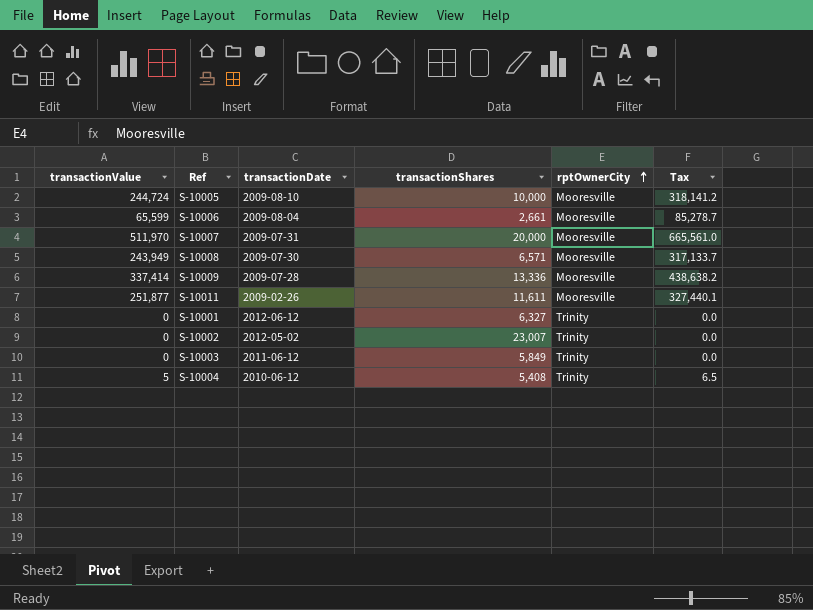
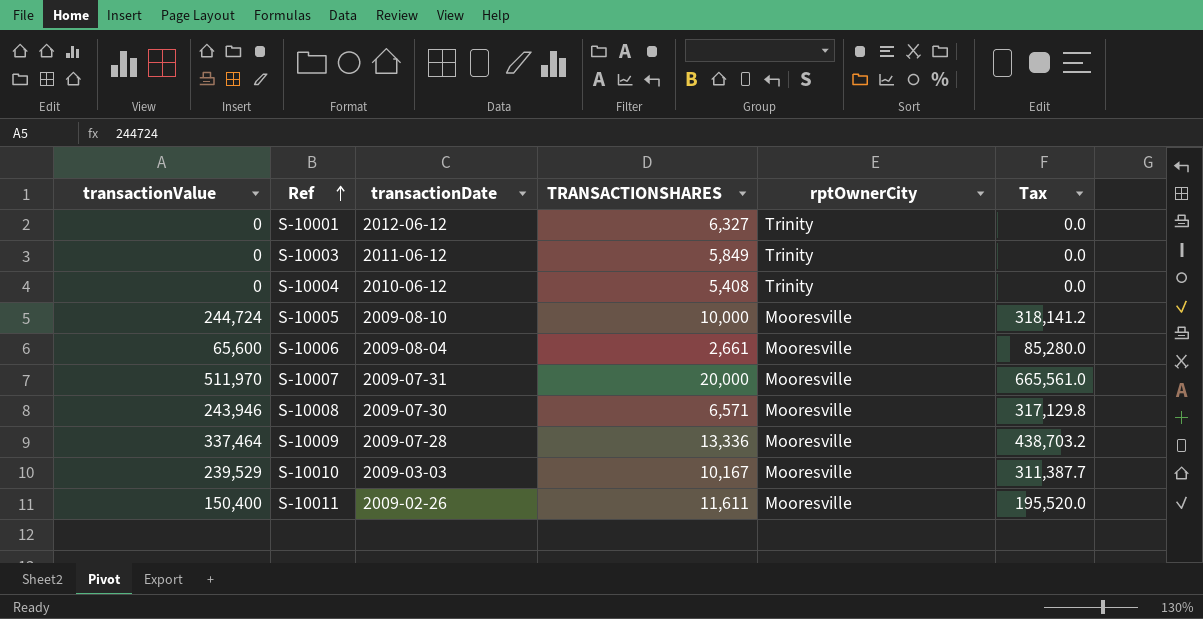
row order: rptOwnerCity ascending -> Ref ascending
column name: transactionShares -> TRANSACTIONSHARES
row S-10002: 0 | 2012-05-02 | 23,007 | Trinity | 0.0 -> none
S-10004 | transactionValue: 5 -> 0
S-10004 | Tax: 6.5 -> 0.0
S-10006 | transactionValue: 65,599 -> 65,600
S-10006 | Tax: 85,278.7 -> 85,280.0
S-10008 | transactionValue: 243,949 -> 243,946
S-10008 | Tax: 317,133.7 -> 317,129.8
S-10009 | transactionValue: 337,414 -> 337,464
S-10009 | Tax: 438,638.2 -> 438,703.2
row S-10010: none -> 239,529 | 2009-03-03 | 10,167 | Mooresville | 311,387.7
S-10011 | transactionValue: 251,877 -> 150,400
S-10011 | Tax: 327,440.1 -> 195,520.0

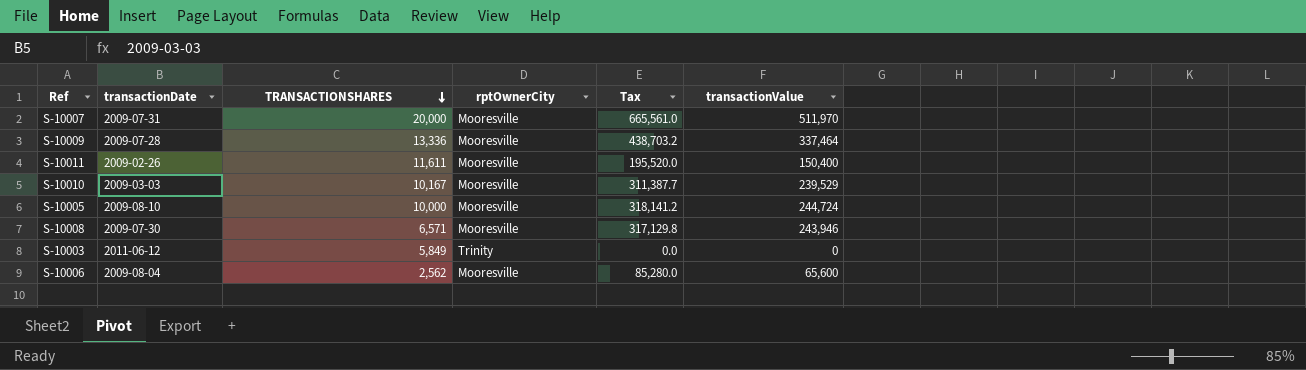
row order: Ref ascending -> TRANSACTIONSHARES descending
column transactionValue | position: 1 -> 6
row S-10001: 0 | 2012-06-12 | 6,327 | Trinity | 0.0 -> none
row S-10004: 0 | 2010-06-12 | 5,408 | Trinity | 0.0 -> none
S-10006 | TRANSACTIONSHARES: 2,661 -> 2,562

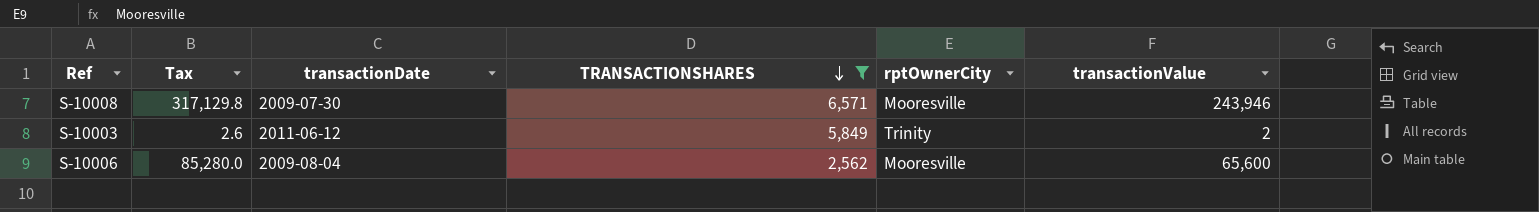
filter: none -> TRANSACTIONSHARES <= 6,571
column Tax | position: 5 -> 2
S-10003 | Tax: 0.0 -> 2.6
S-10003 | transactionValue: 0 -> 2

